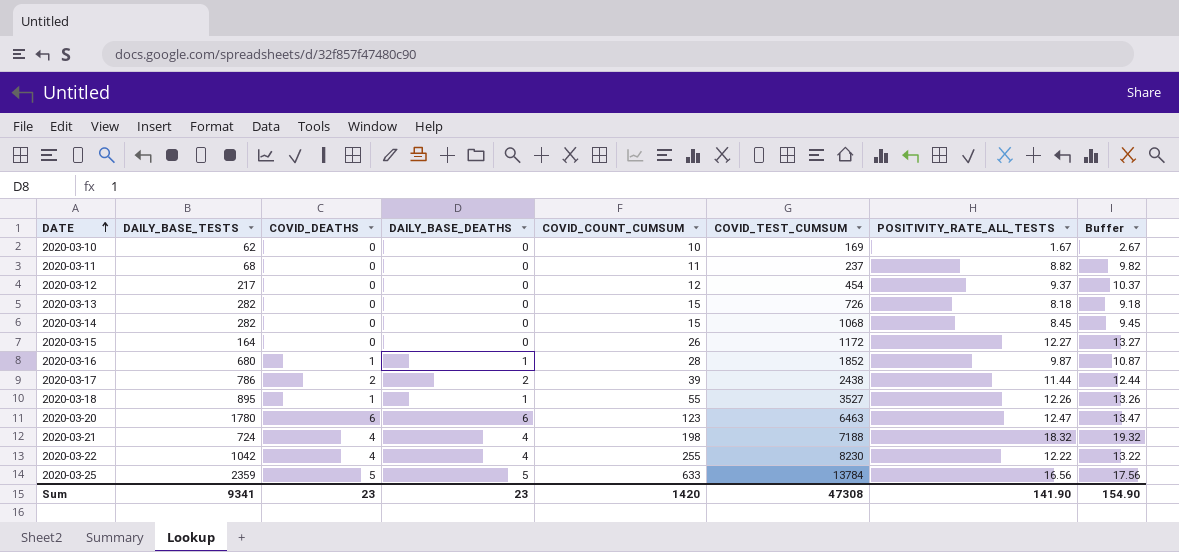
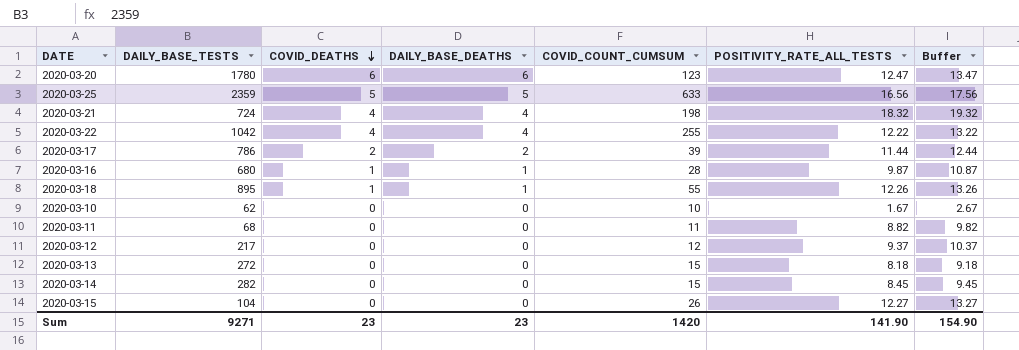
row order: DATE ascending -> COVID_DEATHS descending
column COVID_TEST_CUMSUM | position: 6 -> none
2020-03-13 | DAILY_BASE_TESTS: 282 -> 272
2020-03-15 | DAILY_BASE_TESTS: 164 -> 104
Sum | DAILY_BASE_TESTS: 9341 -> 9271

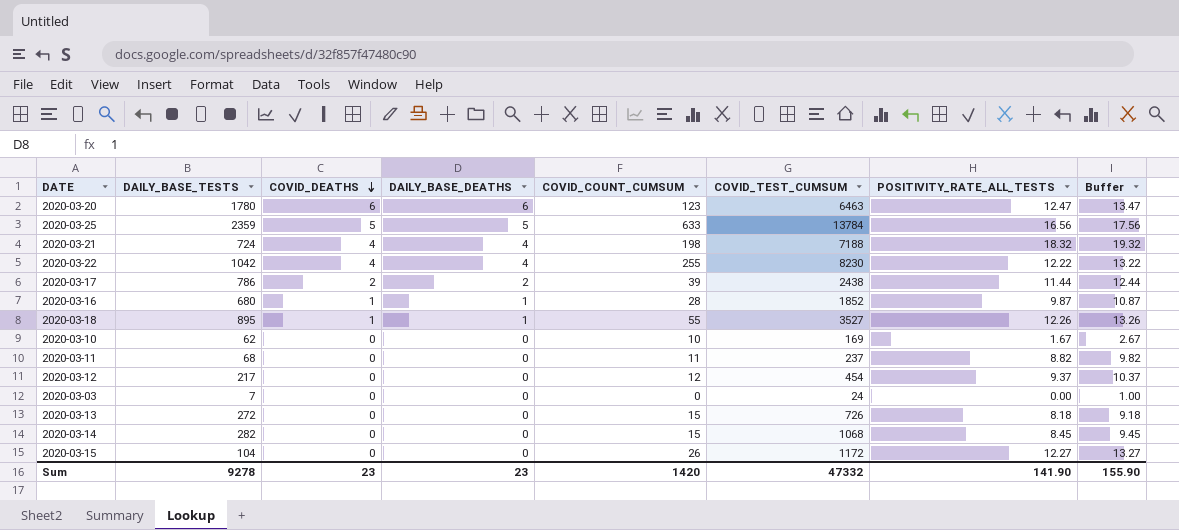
column COVID_TEST_CUMSUM | position: none -> 6
row 2020-03-03: none -> 7 | 0 | 0 | 0 | 24 | 0.00 | 1.00
Sum | DAILY_BASE_TESTS: 9271 -> 9278
Sum | Buffer: 154.90 -> 155.90

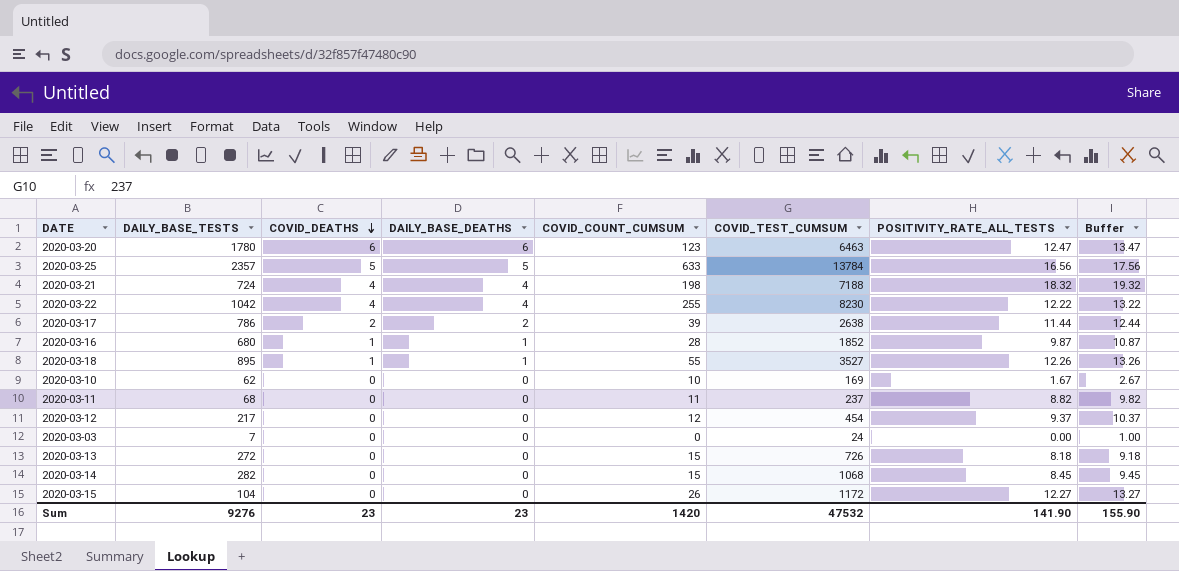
2020-03-25 | DAILY_BASE_TESTS: 2359 -> 2357
2020-03-17 | COVID_TEST_CUMSUM: 2438 -> 2638
Sum | DAILY_BASE_TESTS: 9278 -> 9276
Sum | COVID_TEST_CUMSUM: 47332 -> 47532

